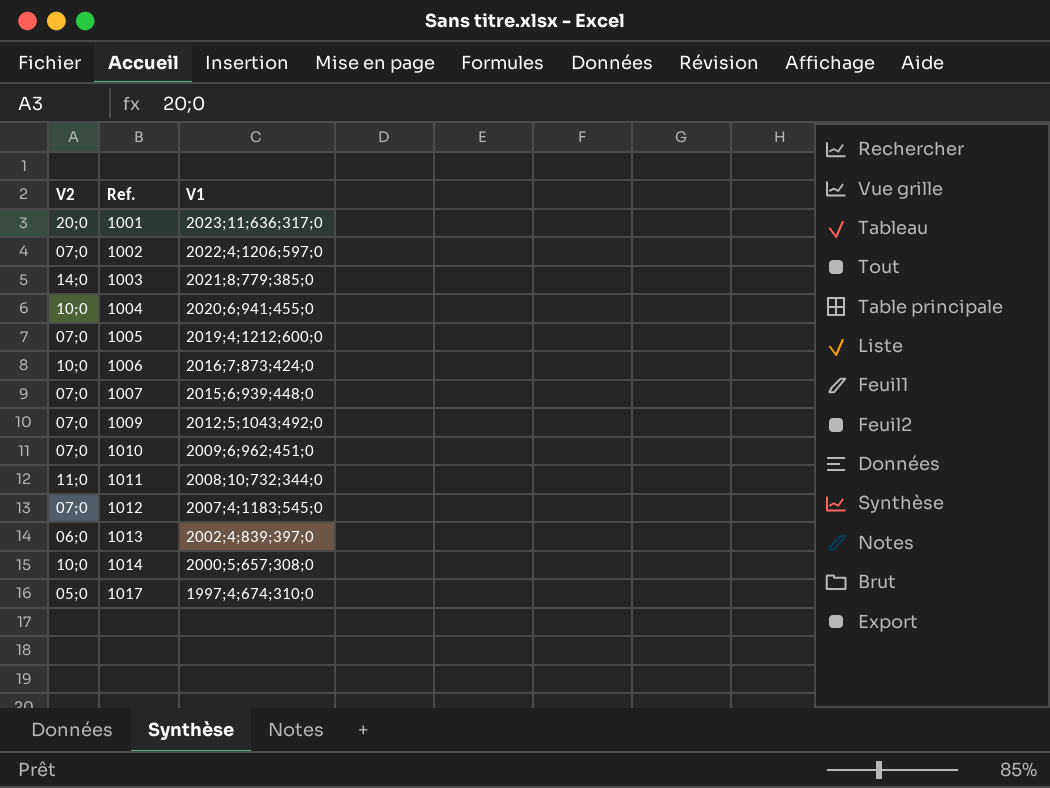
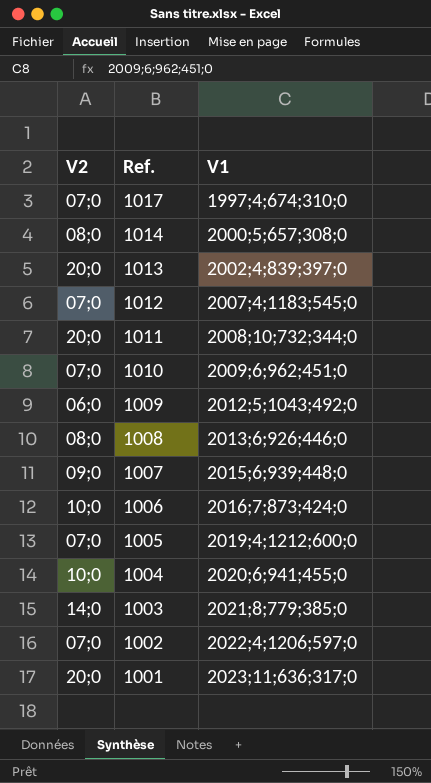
row order: Ref. ascending -> Ref. descending
1017 | V2: 05;0 -> 07;0
1014 | V2: 10;0 -> 08;0
1013 | V2: 06;0 -> 20;0
1011 | V2: 11;0 -> 20;0
1009 | V2: 07;0 -> 06;0
row 1008: none -> 08;0 | 2013;6;926;446;0
1007 | V2: 07;0 -> 09;0

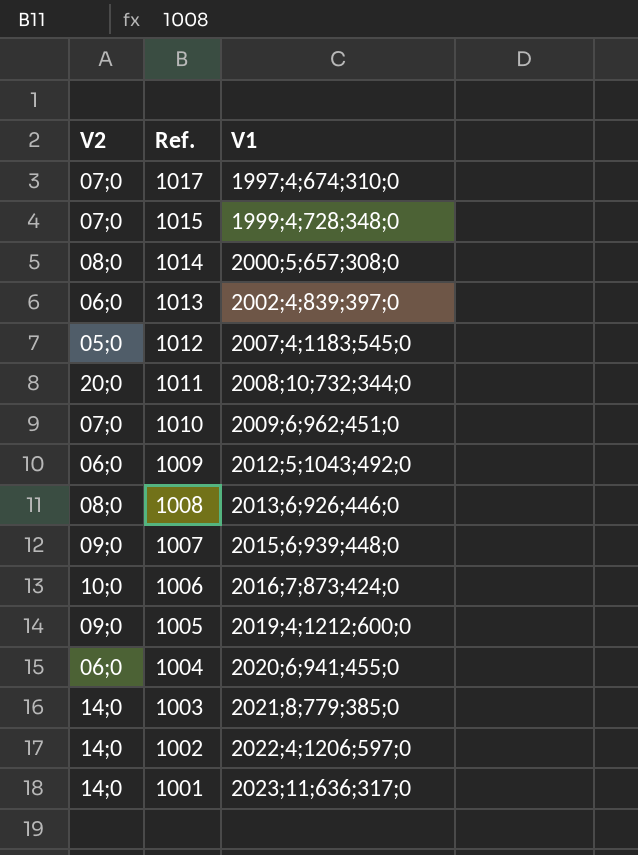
row 1015: none -> 07;0 | 1999;4;728;348;0
1013 | V2: 20;0 -> 06;0
1012 | V2: 07;0 -> 05;0
1005 | V2: 07;0 -> 09;0
1004 | V2: 10;0 -> 06;0
1002 | V2: 07;0 -> 14;0
1001 | V2: 20;0 -> 14;0

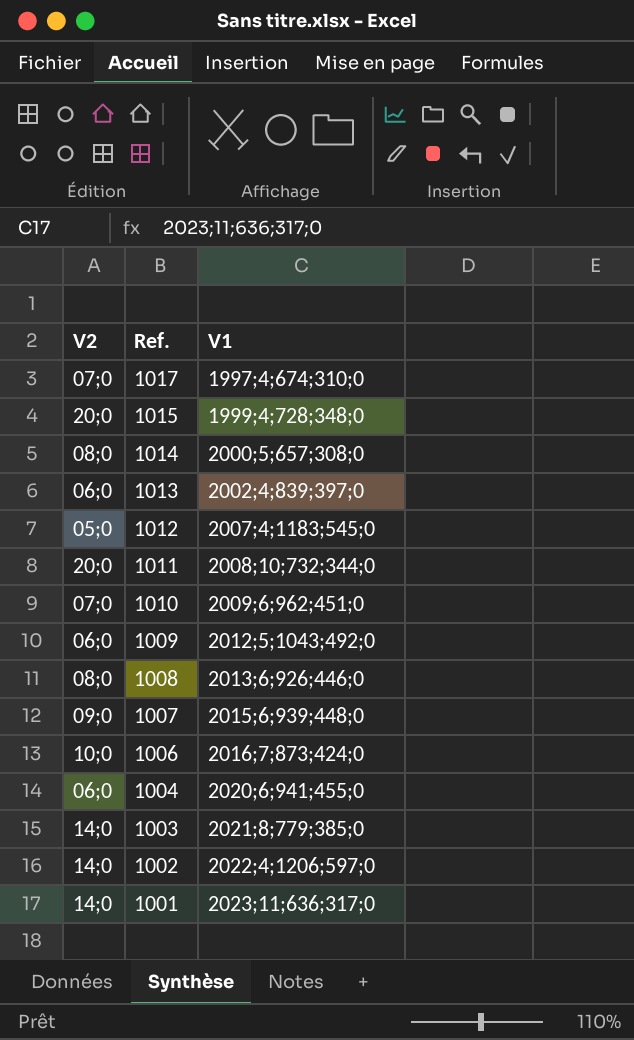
row 1005: 09;0 | 2019;4;1212;600;0 -> none
1015 | V2: 07;0 -> 20;0

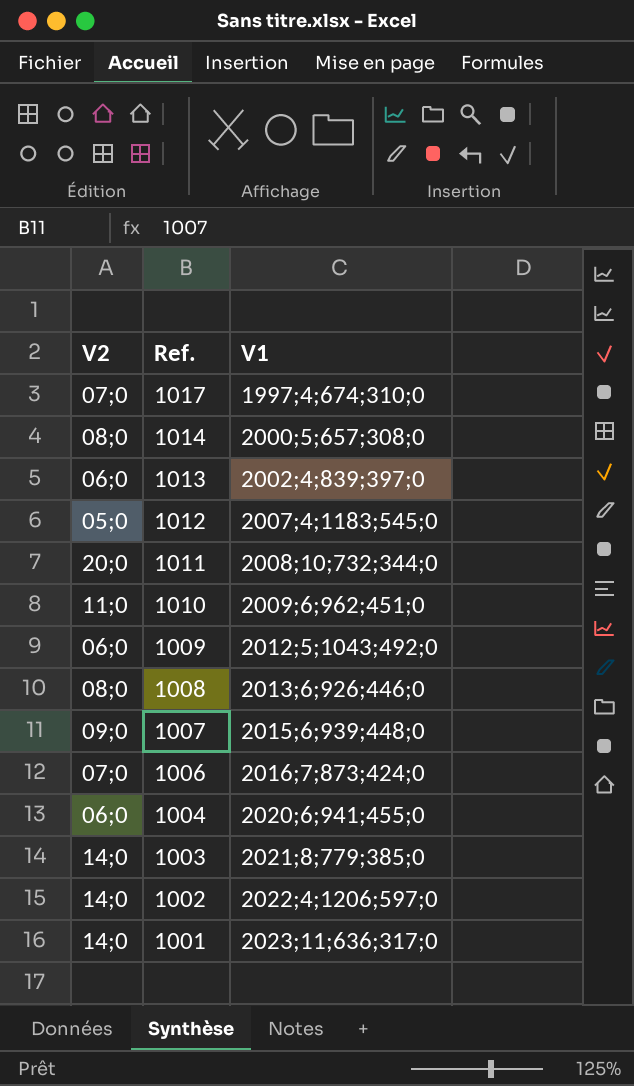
row 1015: 20;0 | 1999;4;728;348;0 -> none
1010 | V2: 07;0 -> 11;0
1006 | V2: 10;0 -> 07;0

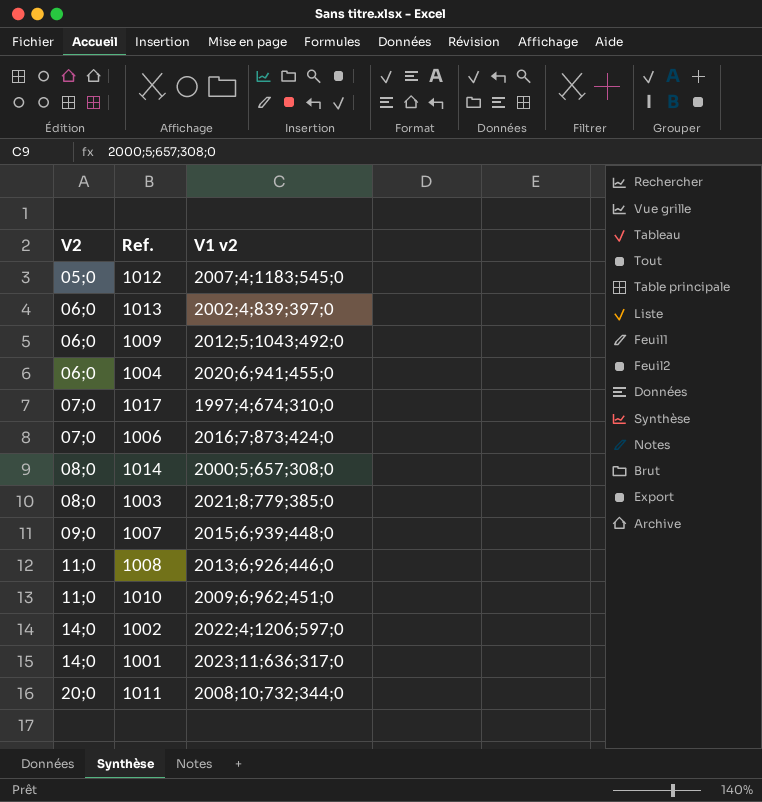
row order: Ref. descending -> V2 ascending
column name: V1 -> V1 v2
1003 | V2: 14;0 -> 08;0
1008 | V2: 08;0 -> 11;0

